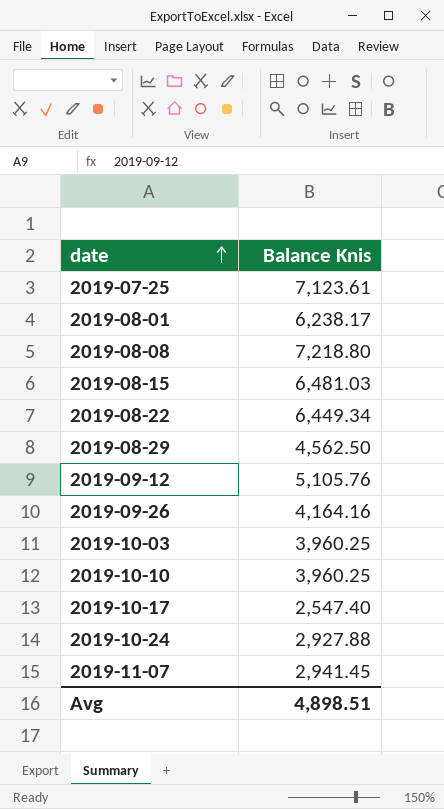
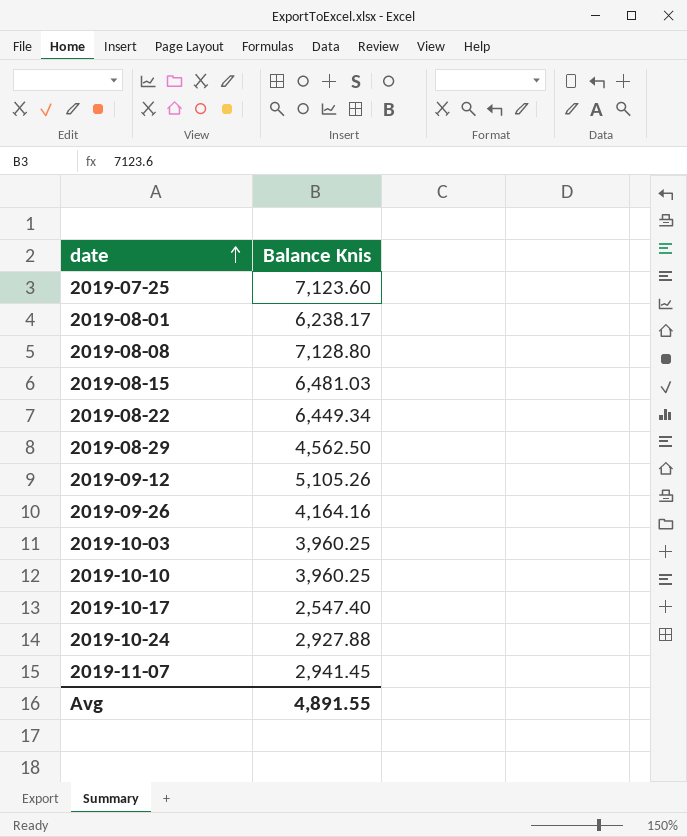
2019-07-25 | Balance Knis: 7,123.61 -> 7,123.60
2019-08-08 | Balance Knis: 7,218.80 -> 7,128.80
2019-09-12 | Balance Knis: 5,105.76 -> 5,105.26
Avg | Balance Knis: 4,898.51 -> 4,891.55

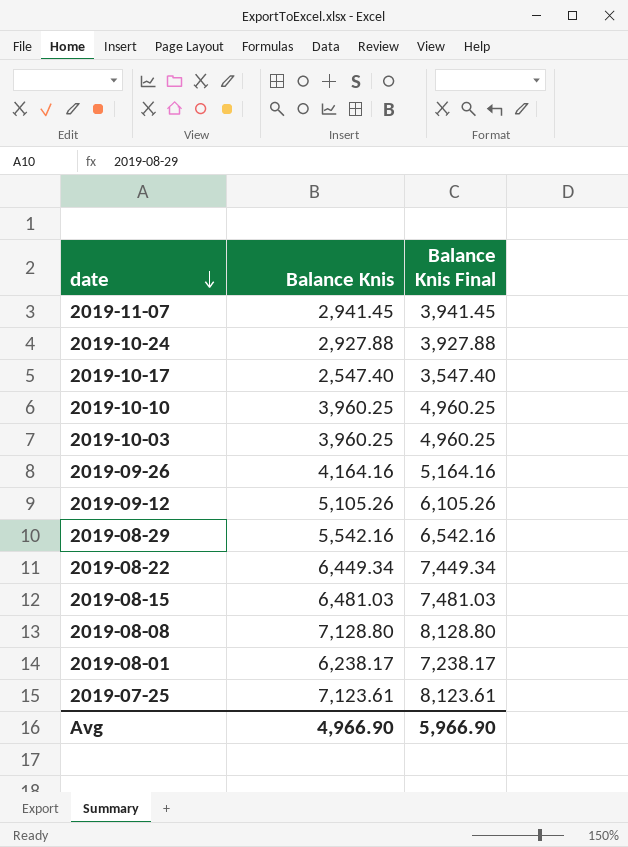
row order: date ascending -> date descending
column Balance Knis Final | formula: none -> [Balance Knis] + 1000
2019-08-29 | Balance Knis: 4,562.50 -> 5,542.16
2019-07-25 | Balance Knis: 7,123.60 -> 7,123.61
Avg | Balance Knis: 4,891.55 -> 4,966.90

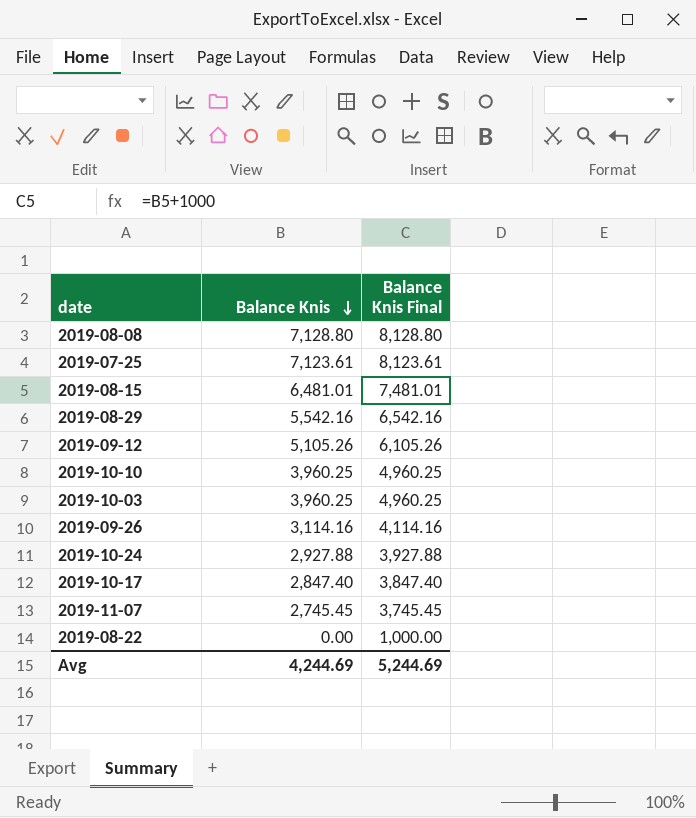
row order: date descending -> Balance Knis descending
row 2019-08-01: 6,238.17 | 7,238.17 -> none
2019-08-15 | Balance Knis: 6,481.03 -> 6,481.01
2019-08-15 | Balance Knis Final: 7,481.03 -> 7,481.01
2019-09-26 | Balance Knis: 4,164.16 -> 3,114.16
2019-09-26 | Balance Knis Final: 5,164.16 -> 4,114.16
2019-10-17 | Balance Knis: 2,547.40 -> 2,847.40
2019-10-17 | Balance Knis Final: 3,547.40 -> 3,847.40
2019-11-07 | Balance Knis: 2,941.45 -> 2,745.45
2019-11-07 | Balance Knis Final: 3,941.45 -> 3,745.45
2019-08-22 | Balance Knis: 6,449.34 -> 0.00
2019-08-22 | Balance Knis Final: 7,449.34 -> 1,000.00
Avg | Balance Knis: 4,966.90 -> 4,244.69
Avg | Balance Knis Final: 5,966.90 -> 5,244.69

